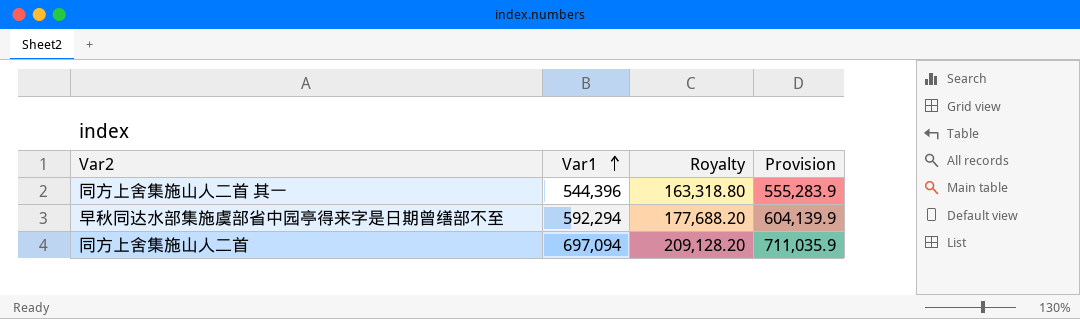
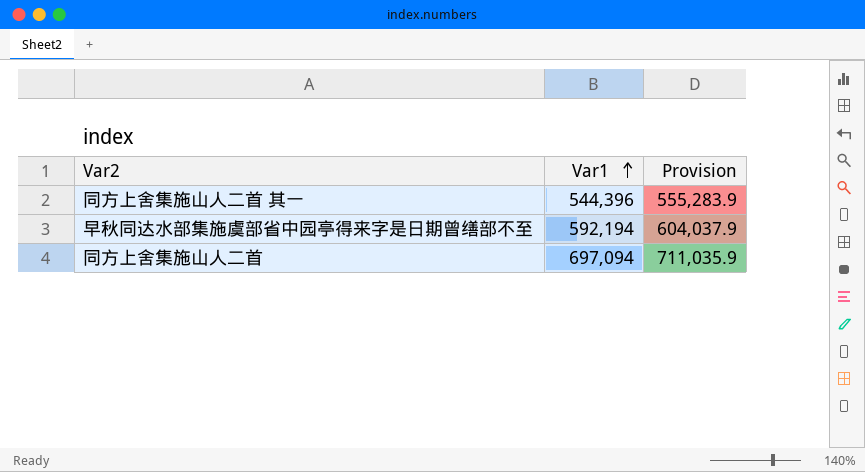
column Royalty | formula: [Var1] * 0.3 -> none
早秋同达水部集施虞部省中园亭得来字是日期曾缮部不至 | Var1: 592,294 -> 592,194
早秋同达水部集施虞部省中园亭得来字是日期曾缮部不至 | Provision: 604,139.9 -> 604,037.9

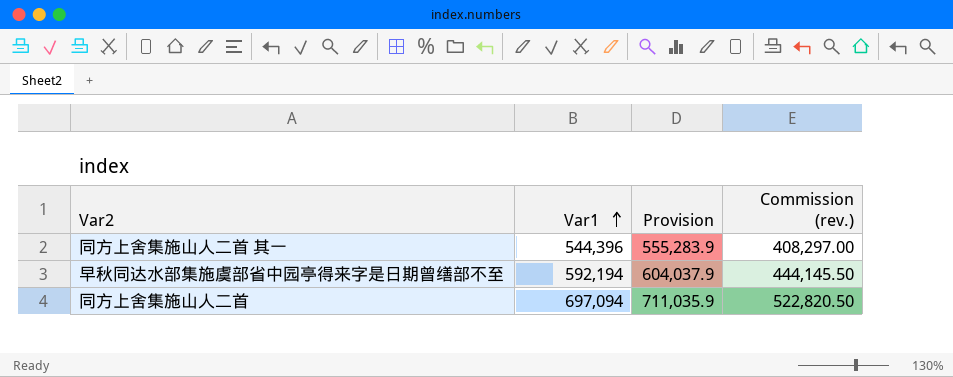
column Commission (rev.) | formula: none -> [Var1] * 0.75

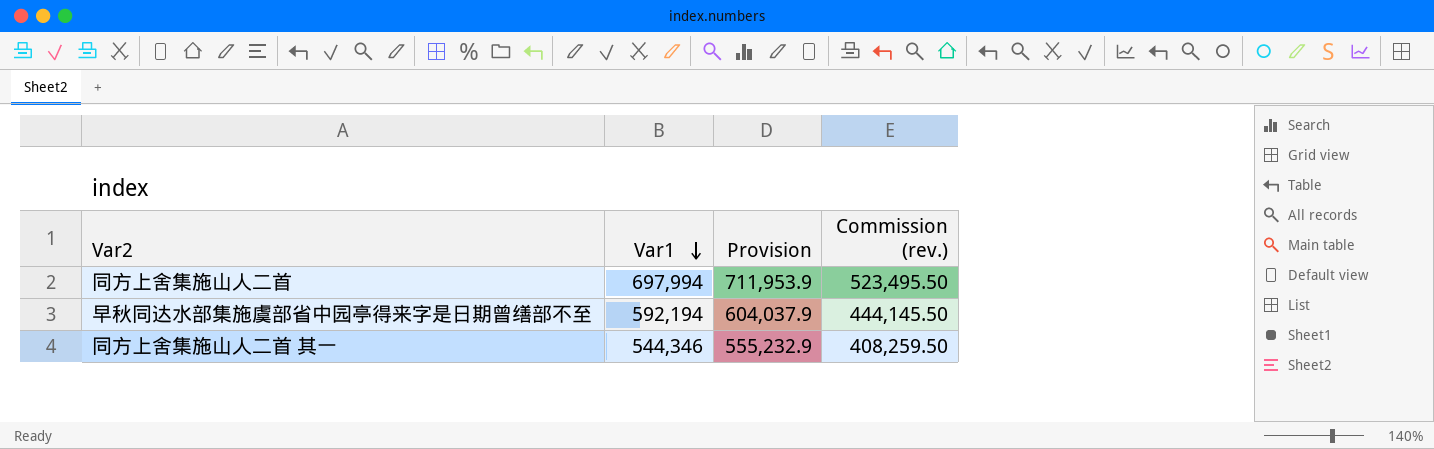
row order: Var1 ascending -> Var1 descending
同方上舍集施山人二首 | Var1: 697,094 -> 697,994
同方上舍集施山人二首 | Provision: 711,035.9 -> 711,953.9
同方上舍集施山人二首 | Commission (rev.): 522,820.50 -> 523,495.50
同方上舍集施山人二首 其一 | Var1: 544,396 -> 544,346
同方上舍集施山人二首 其一 | Provision: 555,283.9 -> 555,232.9
同方上舍集施山人二首 其一 | Commission (rev.): 408,297.00 -> 408,259.50

